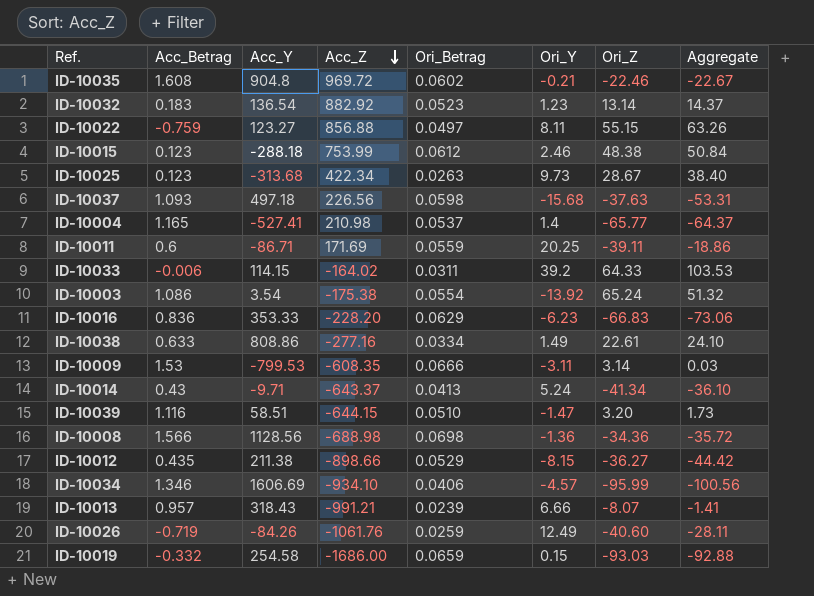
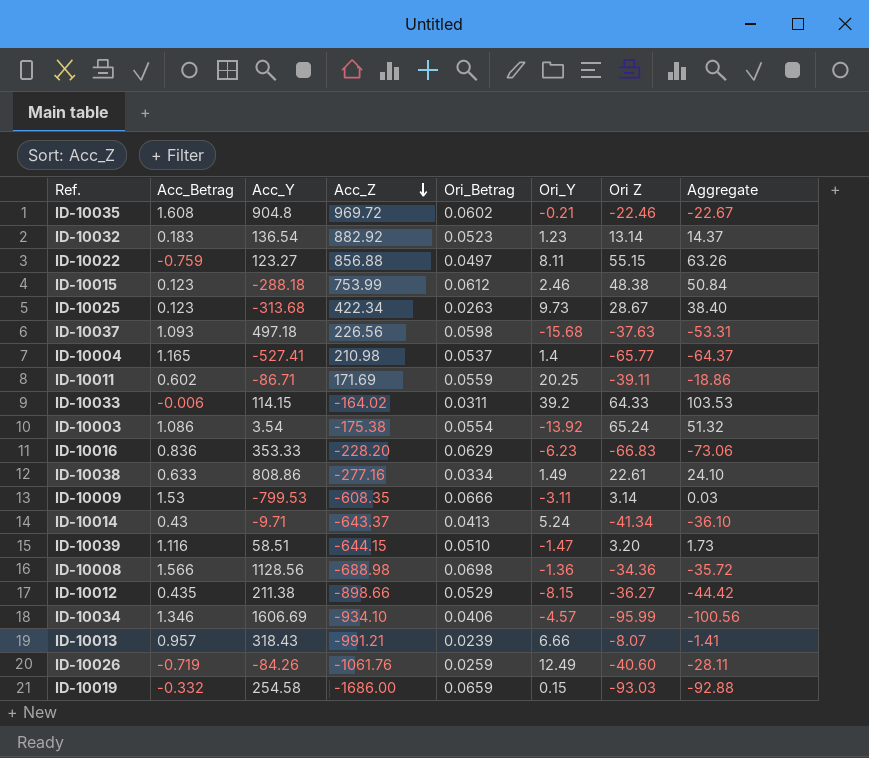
column name: Ori_Z -> Ori Z
ID-10011 | Acc_Betrag: 0.6 -> 0.602

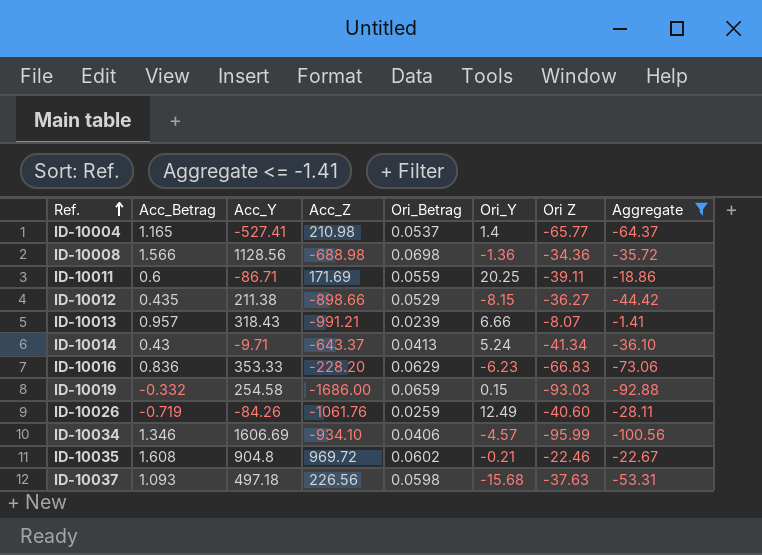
filter: none -> Aggregate <= -1.41
row order: Acc_Z descending -> Ref. ascending
ID-10011 | Acc_Betrag: 0.602 -> 0.6

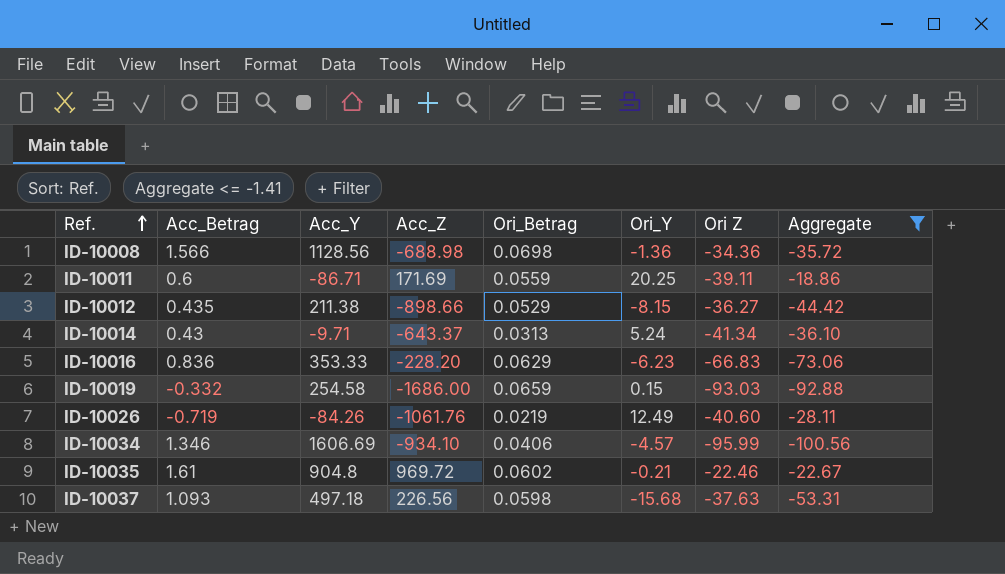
row ID-10004: 1.165 | -527.41 | 210.98 | 0.0537 | 1.4 | -65.77 | -64.37 -> none
row ID-10013: 0.957 | 318.43 | -991.21 | 0.0239 | 6.66 | -8.07 | -1.41 -> none
ID-10014 | Ori_Betrag: 0.0413 -> 0.0313
ID-10026 | Ori_Betrag: 0.0259 -> 0.0219
ID-10035 | Acc_Betrag: 1.608 -> 1.61

